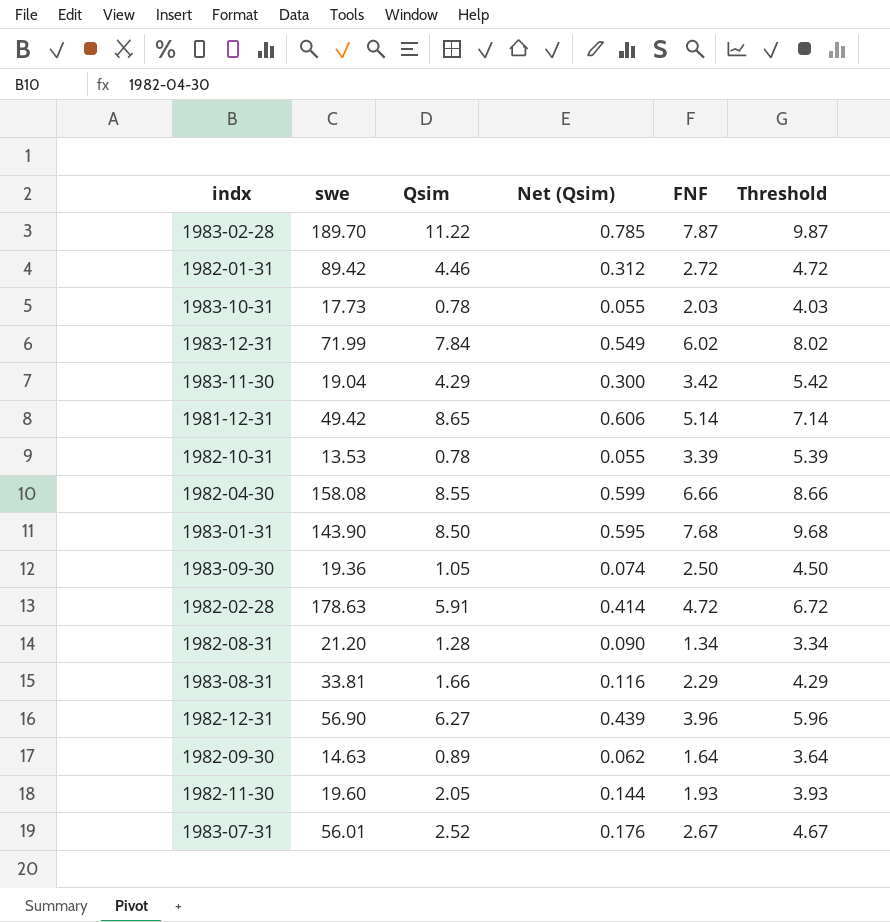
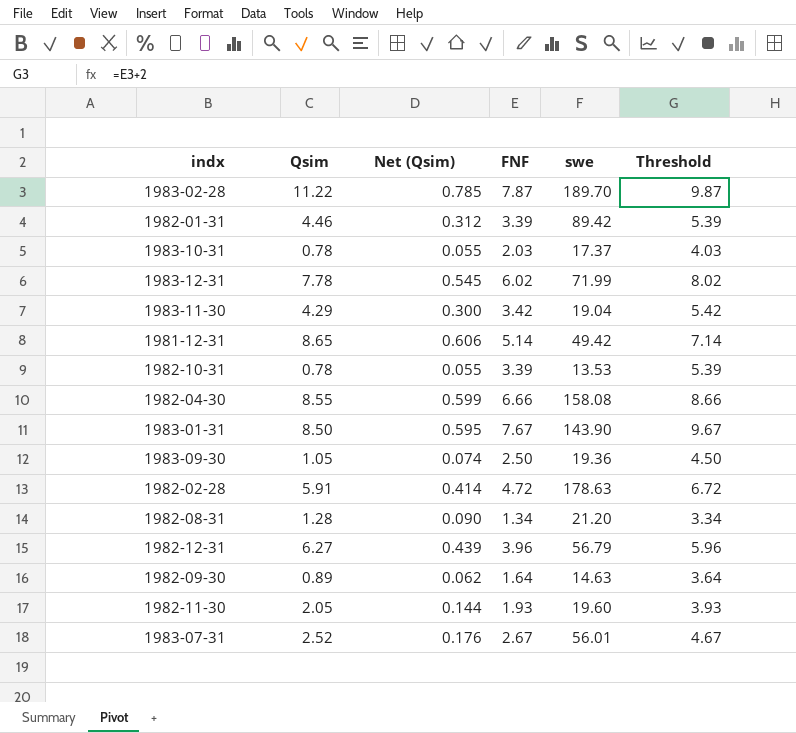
column swe | position: 2 -> 5
row 1983-08-31: 33.81 | 1.66 | 0.116 | 2.29 | 4.29 -> none
1982-01-31 | FNF: 2.72 -> 3.39
1982-01-31 | Threshold: 4.72 -> 5.39
1983-10-31 | swe: 17.73 -> 17.37
1983-12-31 | Qsim: 7.84 -> 7.78
1983-12-31 | Net (Qsim): 0.549 -> 0.545
1983-01-31 | FNF: 7.68 -> 7.67
1983-01-31 | Threshold: 9.68 -> 9.67
1982-12-31 | swe: 56.90 -> 56.79

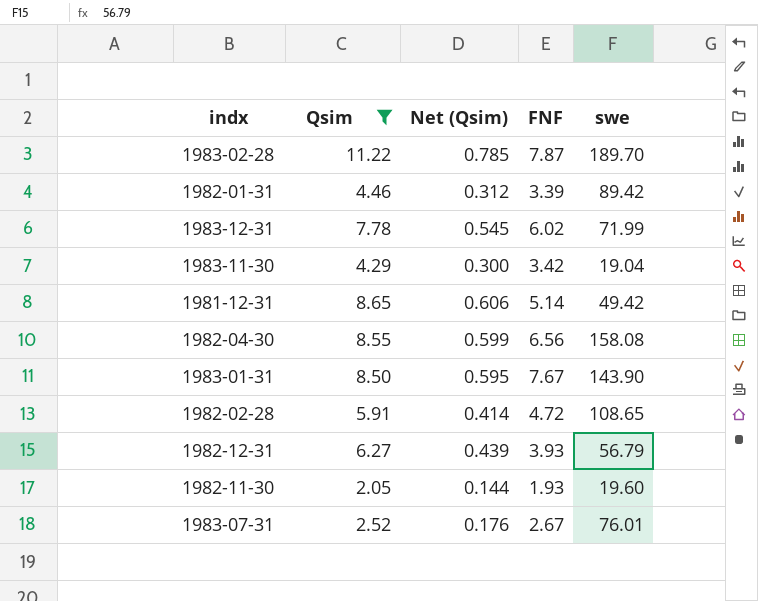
filter: none -> Qsim >= 2.05
column Threshold | formula: [FNF] + 2 -> none
1982-04-30 | FNF: 6.66 -> 6.56
1982-02-28 | swe: 178.63 -> 108.65
1982-12-31 | FNF: 3.96 -> 3.93
1983-07-31 | swe: 56.01 -> 76.01

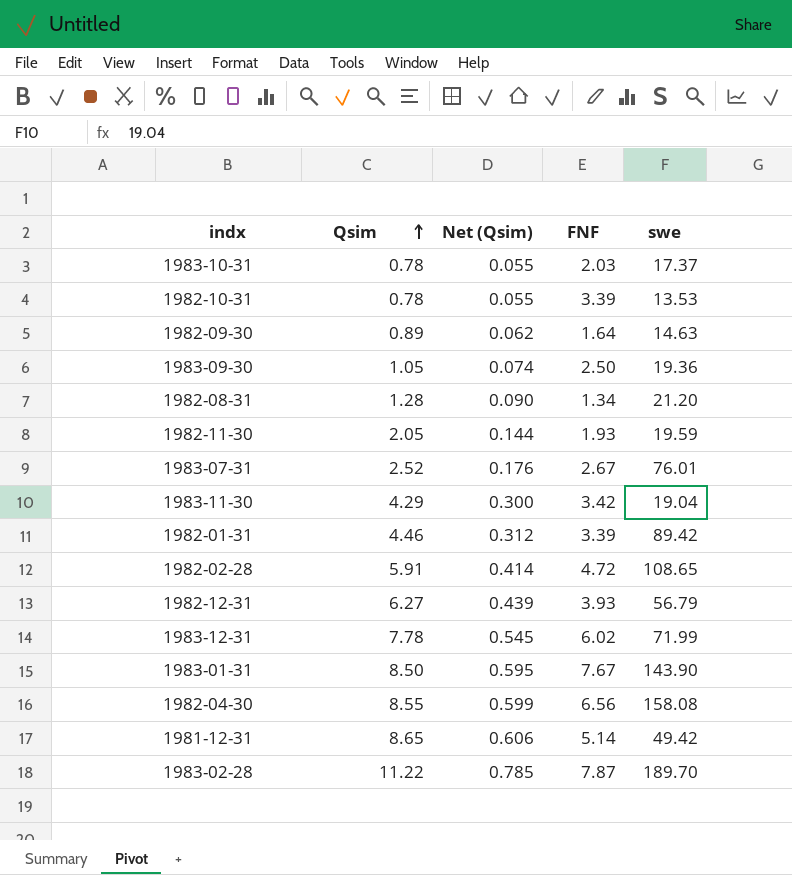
filter: Qsim >= 2.05 -> none
row order: none -> Qsim ascending
1982-11-30 | swe: 19.60 -> 19.59

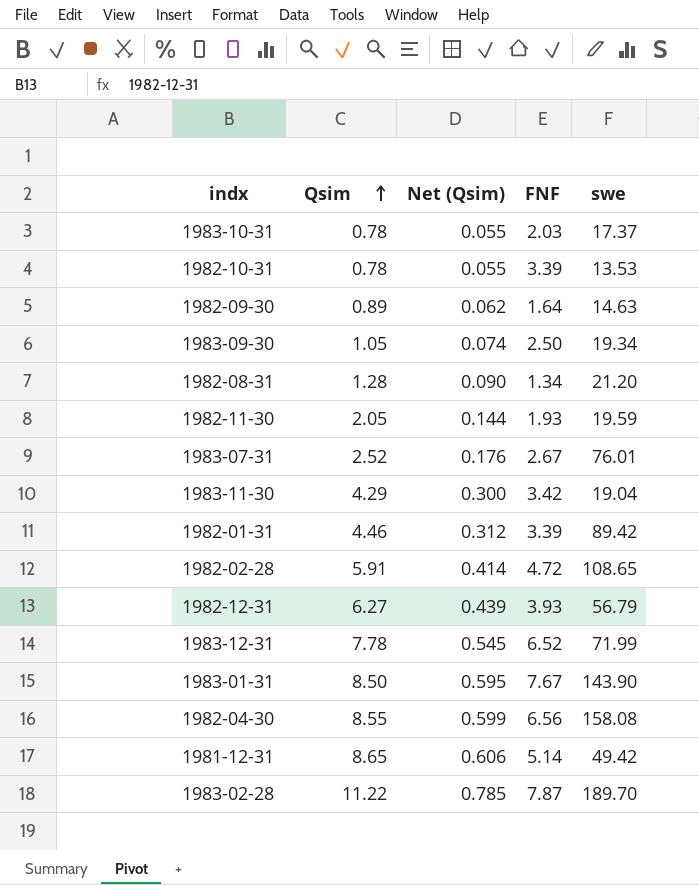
1983-09-30 | swe: 19.36 -> 19.34
1983-12-31 | FNF: 6.02 -> 6.52

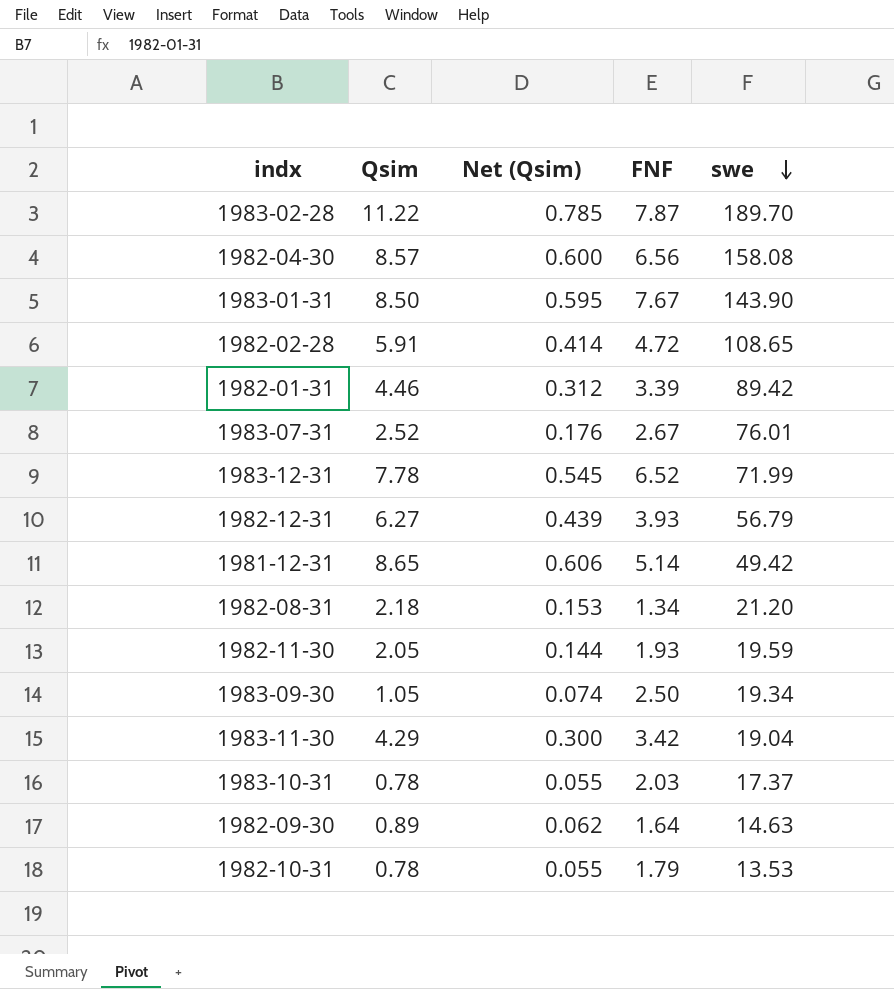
row order: Qsim ascending -> swe descending
1982-04-30 | Qsim: 8.55 -> 8.57
1982-04-30 | Net (Qsim): 0.599 -> 0.600
1982-08-31 | Qsim: 1.28 -> 2.18
1982-08-31 | Net (Qsim): 0.090 -> 0.153
1982-10-31 | FNF: 3.39 -> 1.79

